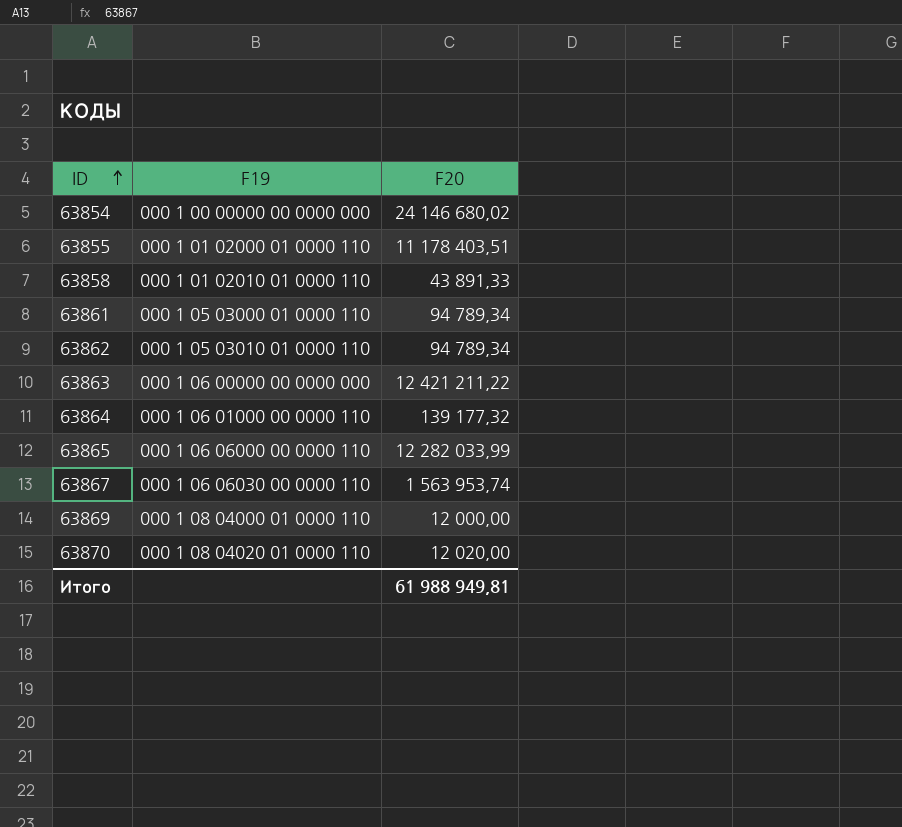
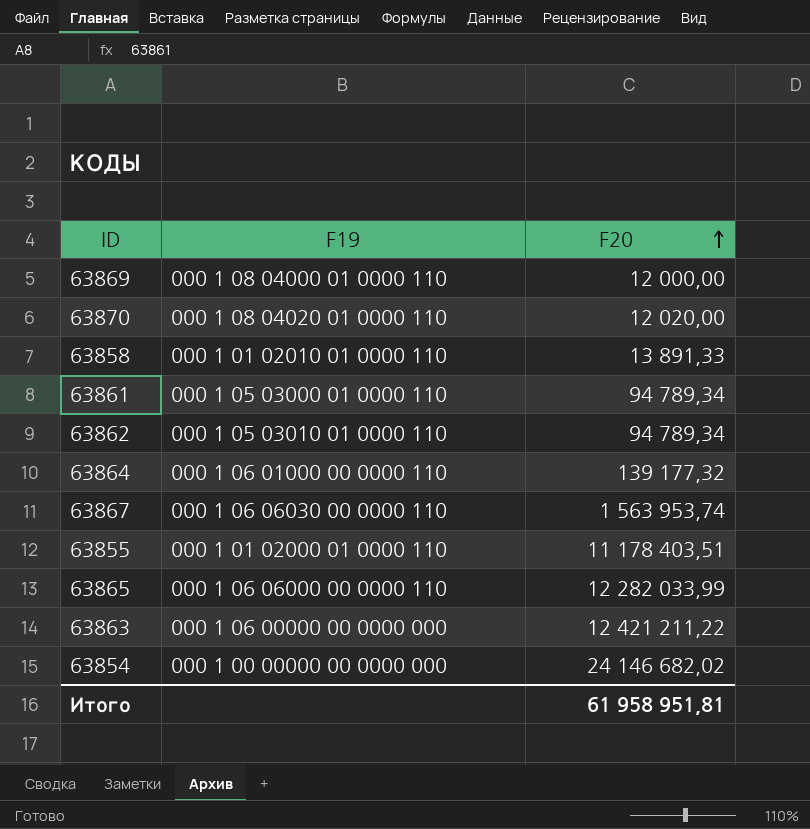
row order: ID ascending -> F20 ascending
63858 | F20: 43 891,33 -> 13 891,33
63854 | F20: 24 146 680,02 -> 24 146 682,02
Итого | F20: 61 988 949,81 -> 61 958 951,81

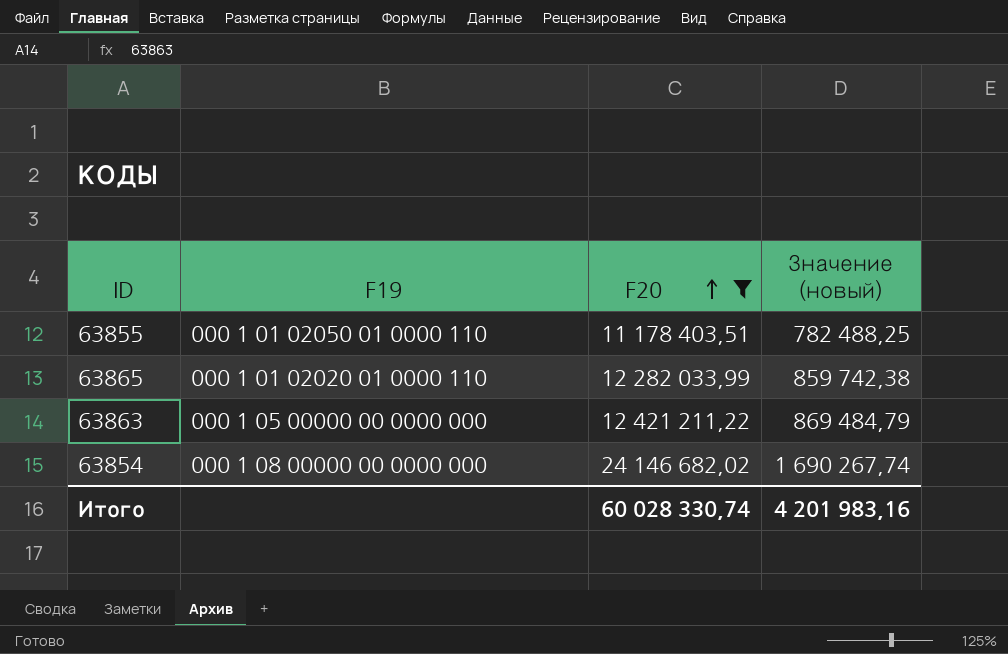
filter: none -> F20 >= 11 178 403,51
column Значение (новый) | formula: none -> [F20] * 0,07
63855 | F19: 000 1 01 02000 01 0000 110 -> 000 1 01 02050 01 0000 110
63865 | F19: 000 1 06 06000 00 0000 110 -> 000 1 01 02020 01 0000 110
63863 | F19: 000 1 06 00000 00 0000 000 -> 000 1 05 00000 00 0000 000
63854 | F19: 000 1 00 00000 00 0000 000 -> 000 1 08 00000 00 0000 000
Итого | F20: 61 958 951,81 -> 60 028 330,74

